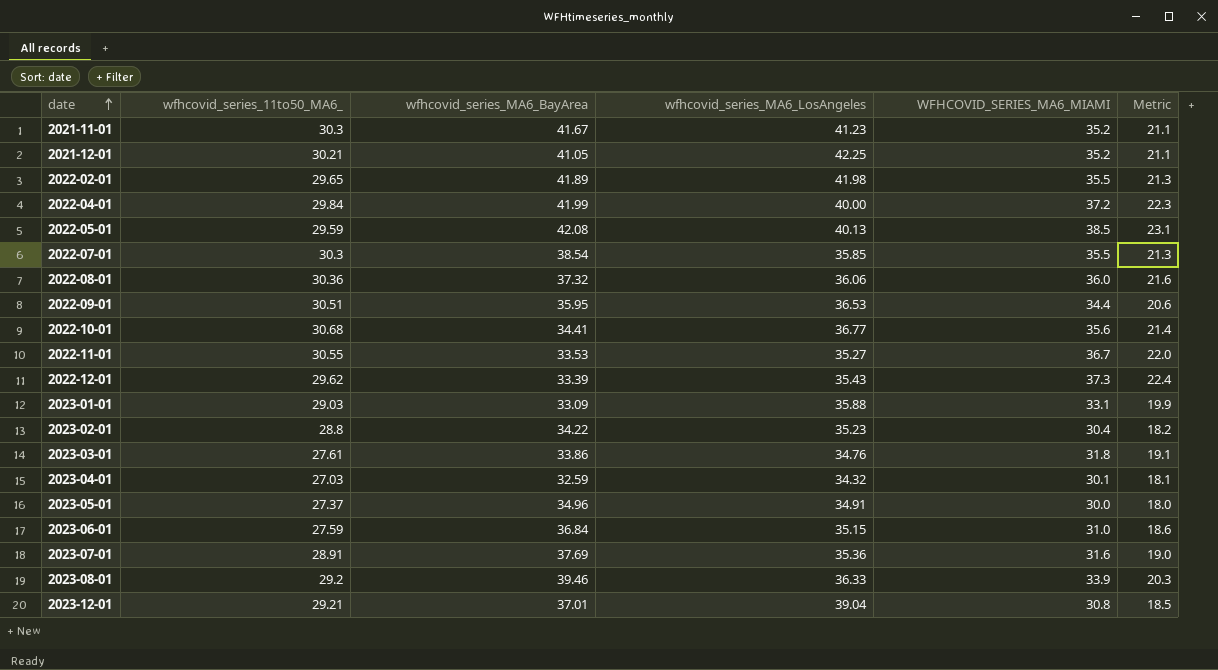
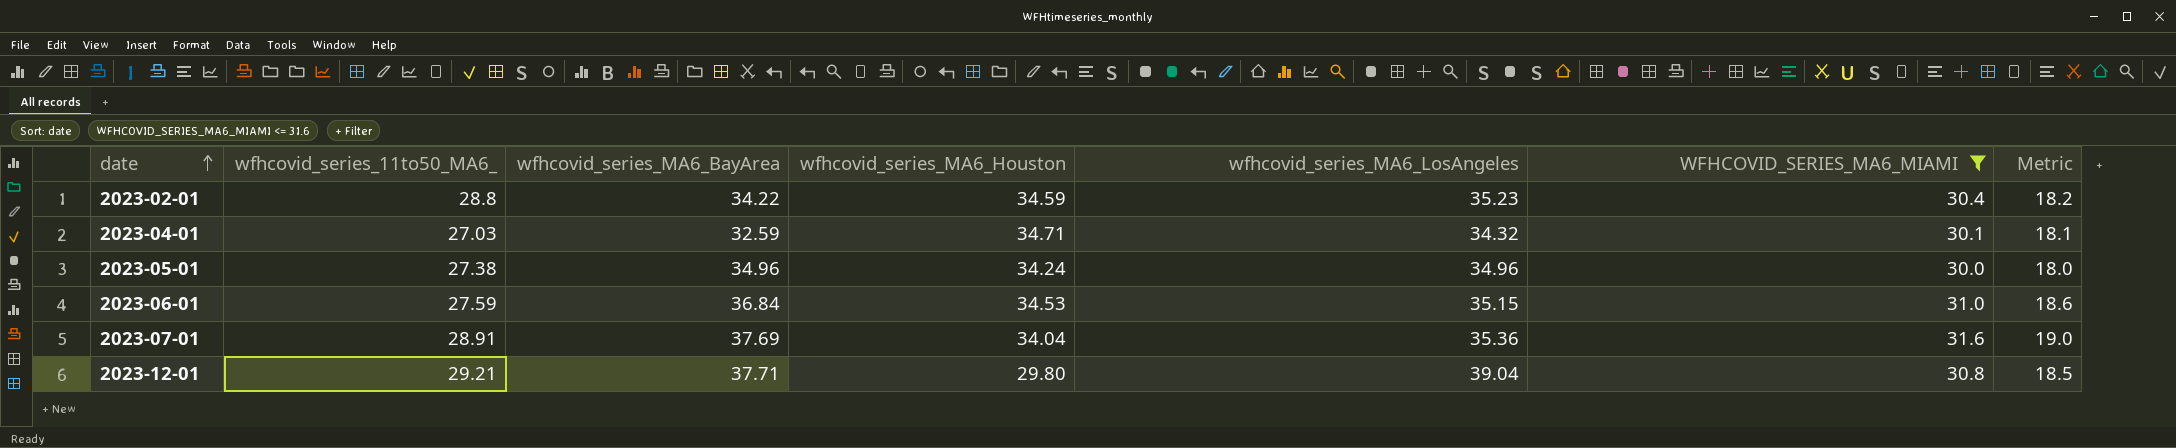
filter: none -> WFHCOVID_SERIES_MA6_MIAMI <= 31.6
column wfhcovid_series_MA6_Houston | position: none -> 4
2023-05-01 | wfhcovid_series_11to50_MA6_: 27.37 -> 27.38
2023-05-01 | wfhcovid_series_MA6_LosAngeles: 34.91 -> 34.96
2023-12-01 | wfhcovid_series_MA6_BayArea: 37.01 -> 37.71

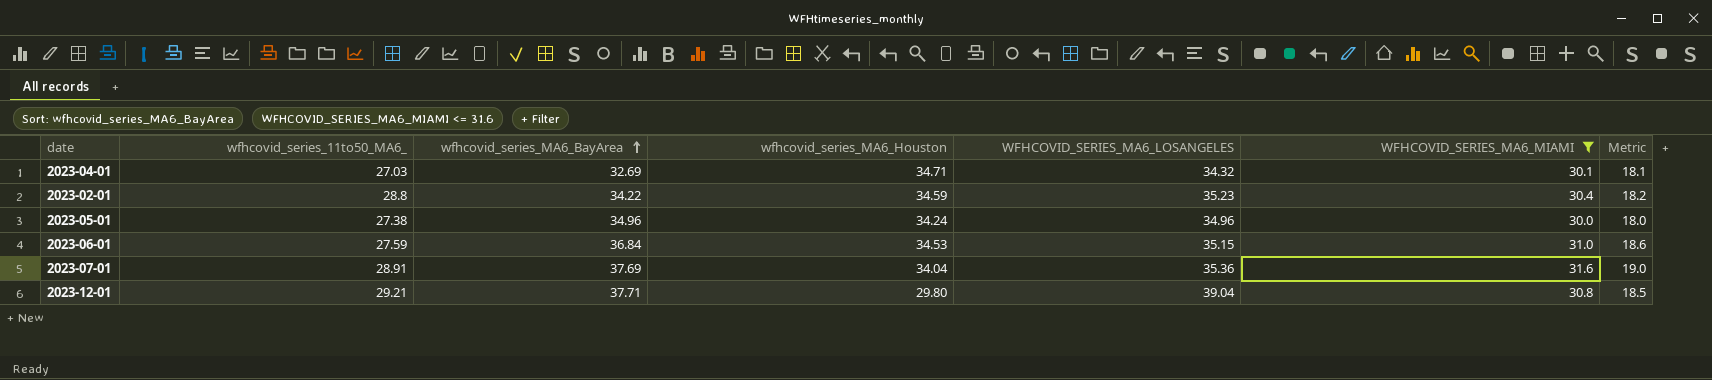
row order: date ascending -> wfhcovid_series_MA6_BayArea ascending
column name: wfhcovid_series_MA6_LosAngeles -> WFHCOVID_SERIES_MA6_LOSANGELES
2023-04-01 | wfhcovid_series_MA6_BayArea: 32.59 -> 32.69

